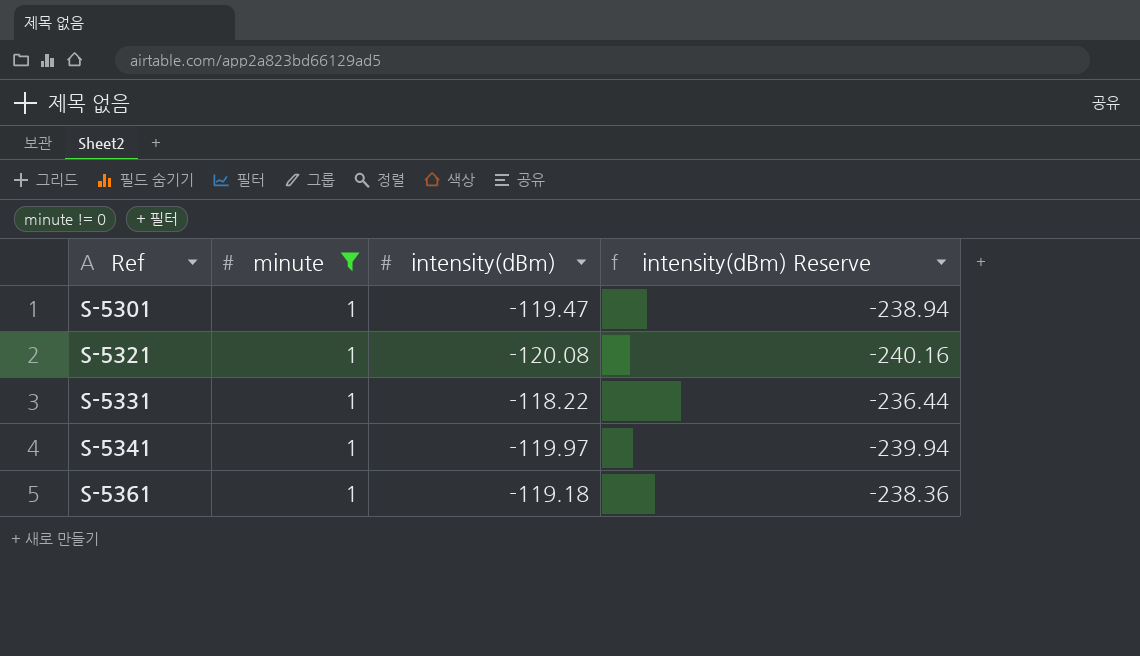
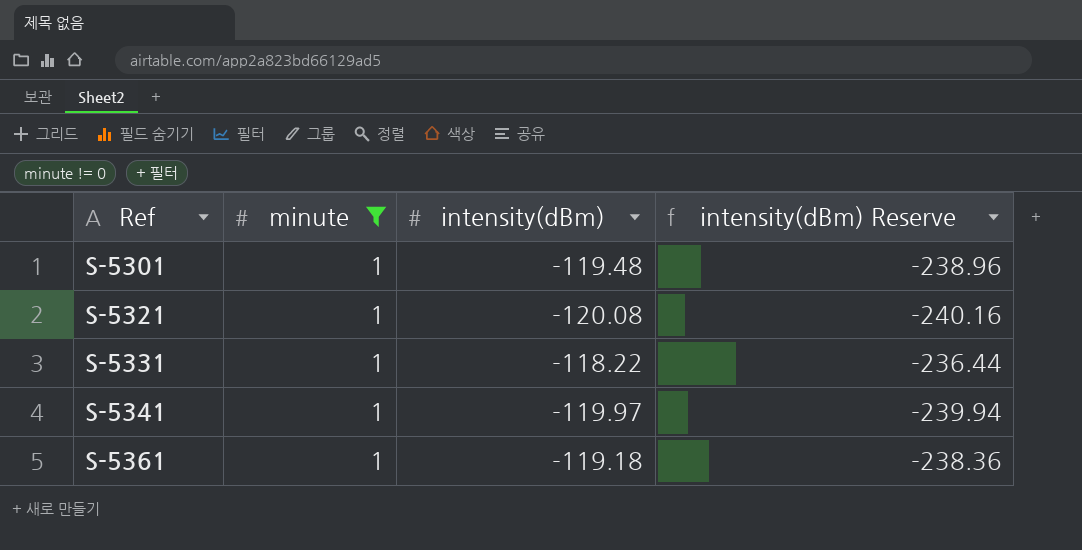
S-5301 | intensity(dBm): -119.47 -> -119.48
S-5301 | intensity(dBm) Reserve: -238.94 -> -238.96

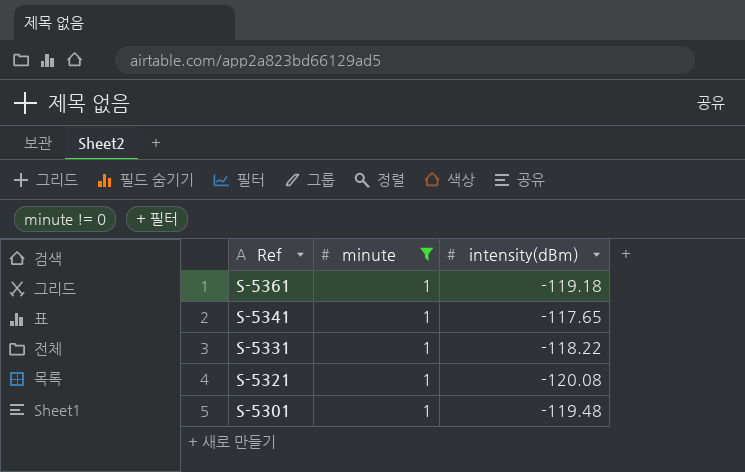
row order: Ref ascending -> Ref descending
column intensity(dBm) Reserve | formula: [intensity(dBm)] * 2 -> none
S-5341 | intensity(dBm): -119.97 -> -117.65

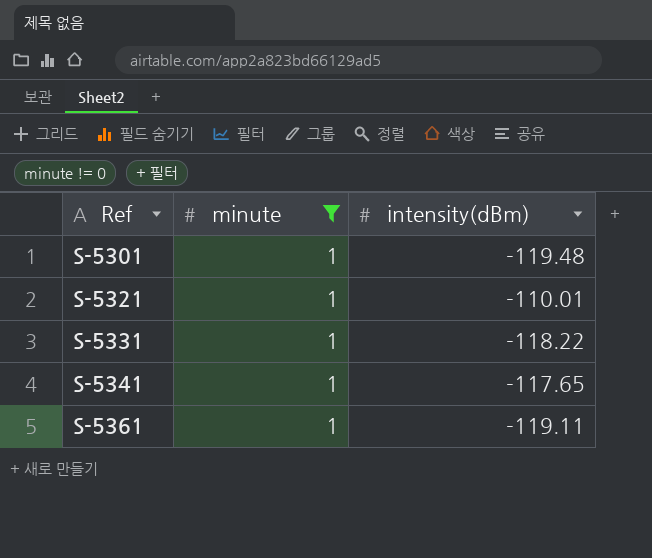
row order: Ref descending -> Ref ascending
S-5321 | intensity(dBm): -120.08 -> -110.01
S-5361 | intensity(dBm): -119.18 -> -119.11

